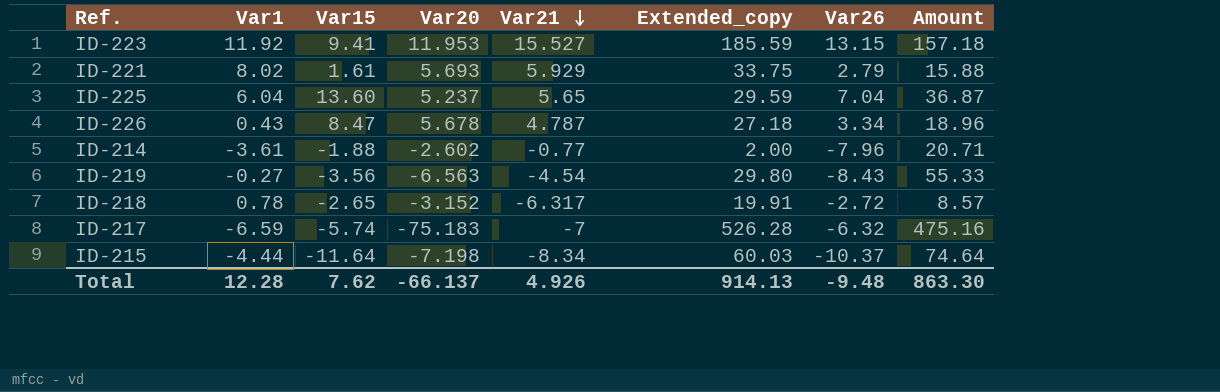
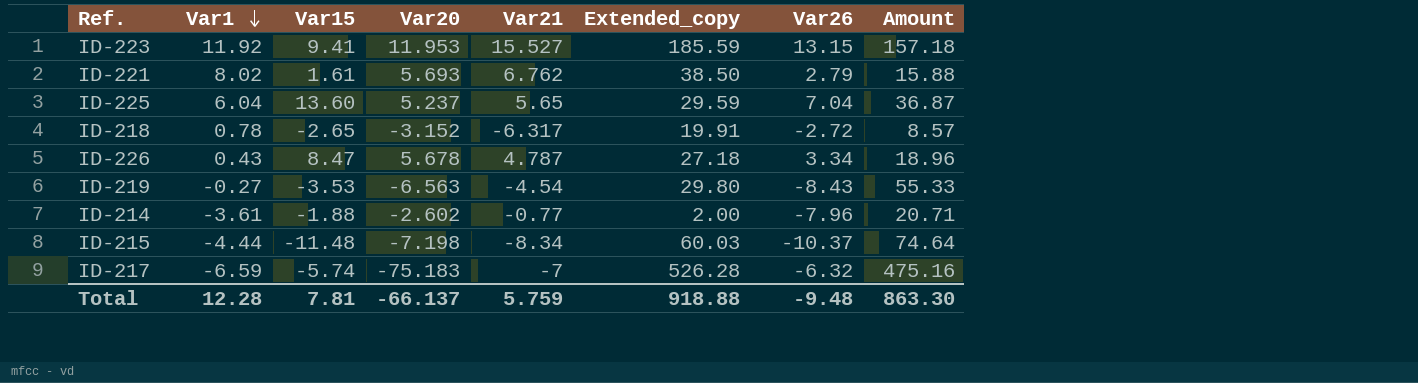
row order: Var21 descending -> Var1 descending
ID-221 | Var21: 5.929 -> 6.762
ID-221 | Extended_copy: 33.75 -> 38.50
ID-219 | Var15: -3.56 -> -3.53
ID-215 | Var15: -11.64 -> -11.48
Total | Var15: 7.62 -> 7.81
Total | Var21: 4.926 -> 5.759
Total | Extended_copy: 914.13 -> 918.88

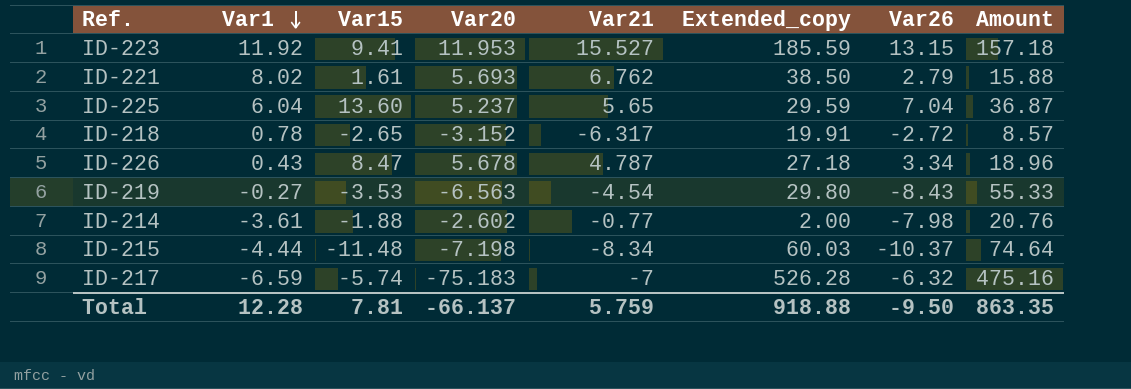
ID-214 | Var26: -7.96 -> -7.98
ID-214 | Amount: 20.71 -> 20.76
Total | Var26: -9.48 -> -9.50
Total | Amount: 863.30 -> 863.35

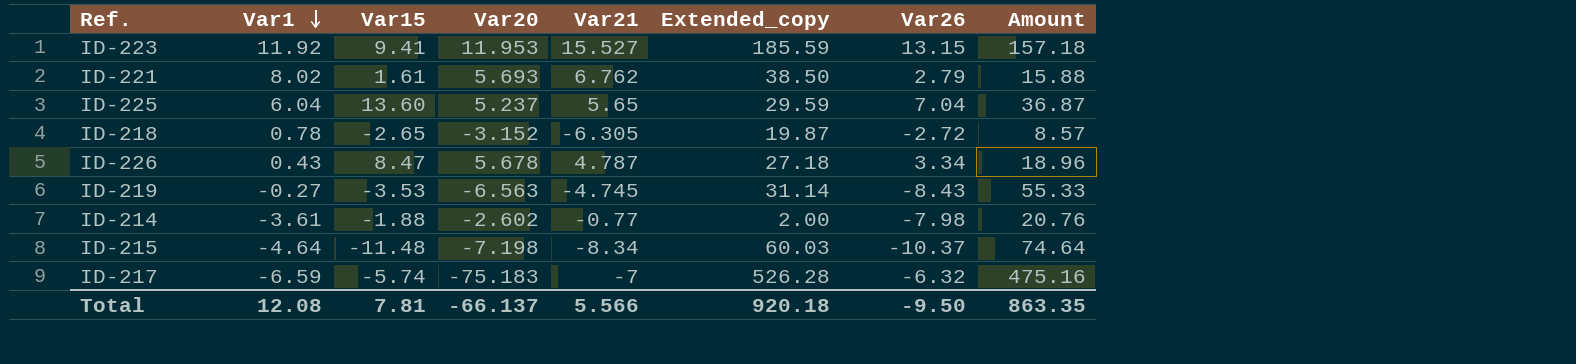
ID-218 | Var21: -6.317 -> -6.305
ID-218 | Extended_copy: 19.91 -> 19.87
ID-219 | Var21: -4.54 -> -4.745
ID-219 | Extended_copy: 29.80 -> 31.14
ID-215 | Var1: -4.44 -> -4.64
Total | Var1: 12.28 -> 12.08
Total | Var21: 5.759 -> 5.566
Total | Extended_copy: 918.88 -> 920.18

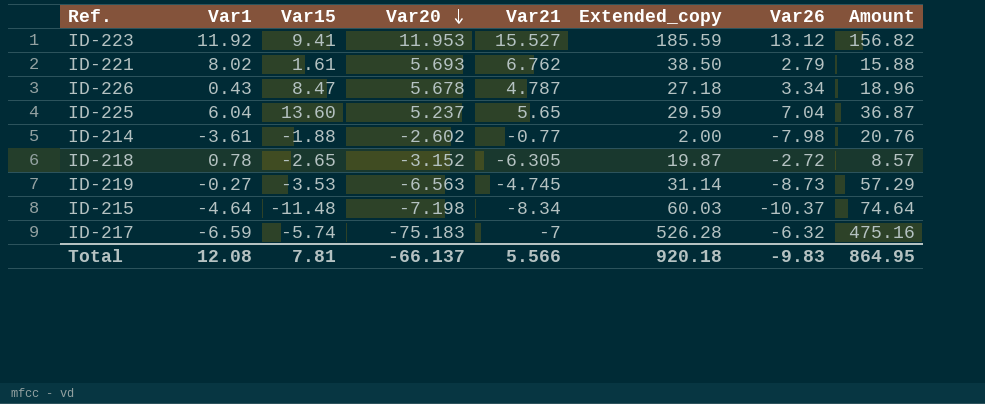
row order: Var1 descending -> Var20 descending
ID-223 | Var26: 13.15 -> 13.12
ID-223 | Amount: 157.18 -> 156.82
ID-219 | Var26: -8.43 -> -8.73
ID-219 | Amount: 55.33 -> 57.29
Total | Var26: -9.50 -> -9.83
Total | Amount: 863.35 -> 864.95

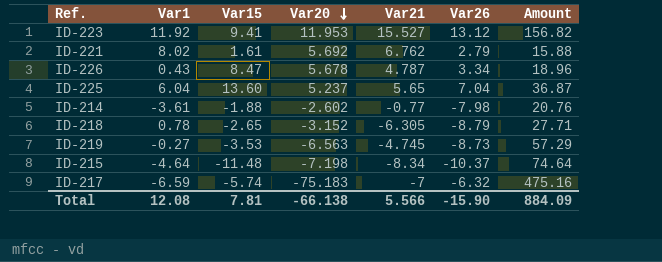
column Extended_copy | formula: [Var20] * [Var21] -> none
ID-221 | Var20: 5.693 -> 5.692
ID-218 | Var26: -2.72 -> -8.79
ID-218 | Amount: 8.57 -> 27.71
Total | Var20: -66.137 -> -66.138
Total | Var26: -9.83 -> -15.90
Total | Amount: 864.95 -> 884.09

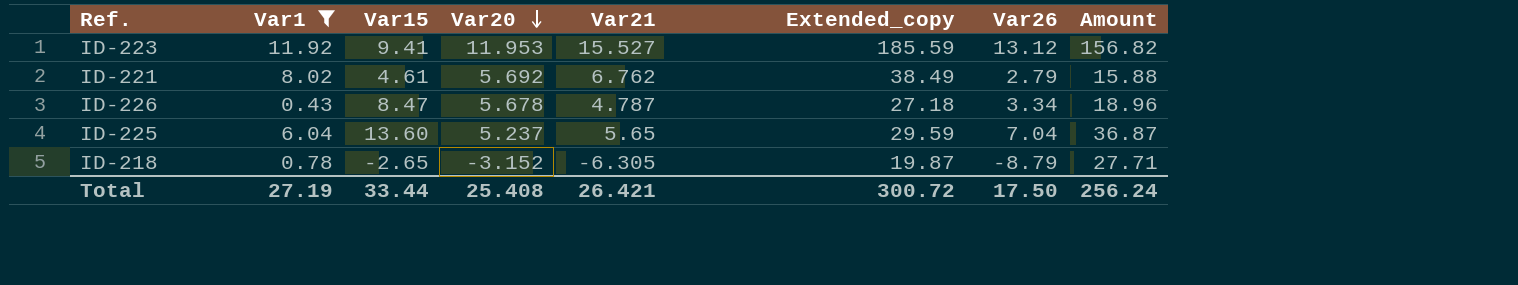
filter: none -> Var1 >= 0.43
column Extended_copy | formula: none -> [Var20] * [Var21]
ID-221 | Var15: 1.61 -> 4.61
Total | Var1: 12.08 -> 27.19
Total | Var15: 7.81 -> 33.44
Total | Var20: -66.138 -> 25.408
Total | Var21: 5.566 -> 26.421
Total | Var26: -15.90 -> 17.50
Total | Amount: 884.09 -> 256.24

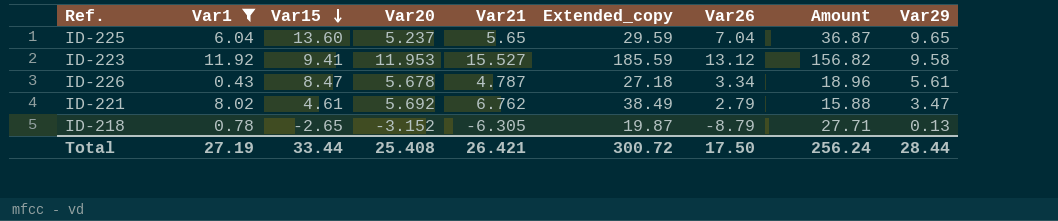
row order: Var20 descending -> Var15 descending
column Var29 | position: none -> 9

